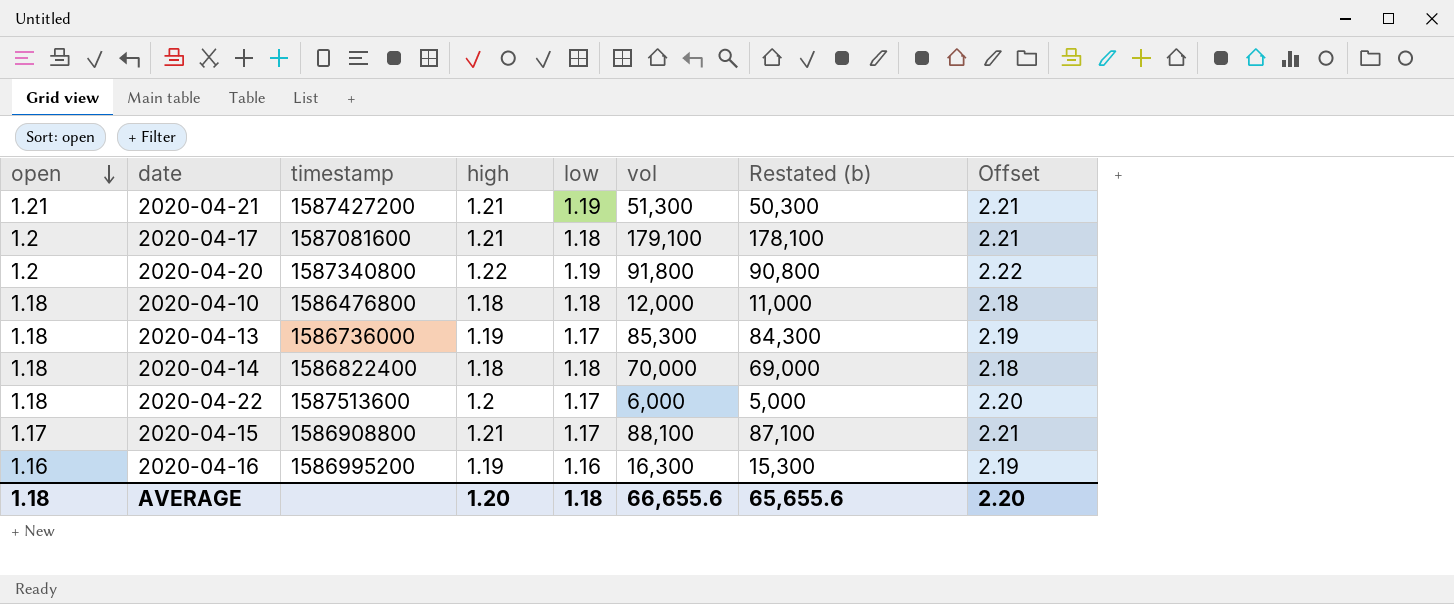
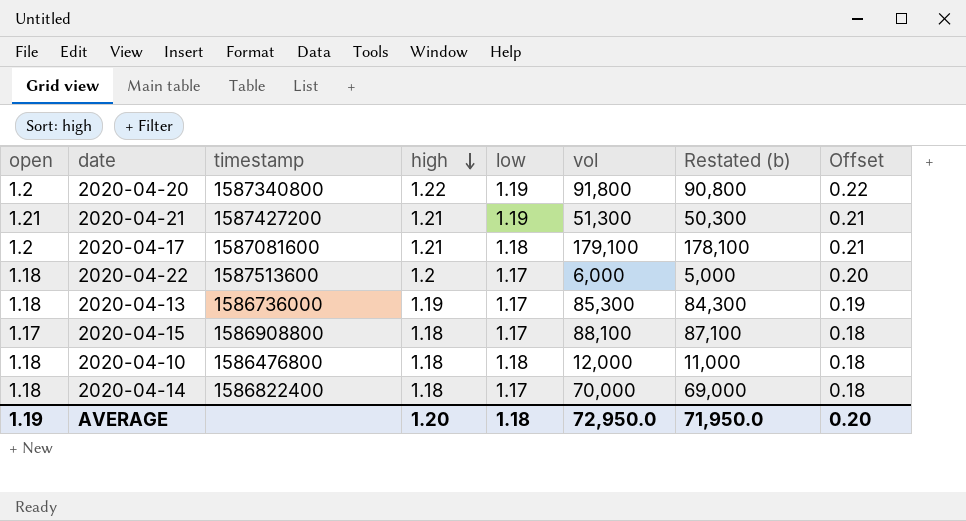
row order: open descending -> high descending
column Offset | formula: [high] + 1 -> [high] - 1
row 2020-04-16: 1.16 | 1586995200 | 1.19 | 1.16 | 16,300 | 15,300 | 2.19 -> none
2020-04-15 | high: 1.21 -> 1.18
2020-04-14 | low: 1.18 -> 1.17
AVERAGE | open: 1.18 -> 1.19
AVERAGE | vol: 66,655.6 -> 72,950.0
AVERAGE | Restated (b): 65,655.6 -> 71,950.0
AVERAGE | Offset: 2.20 -> 0.20

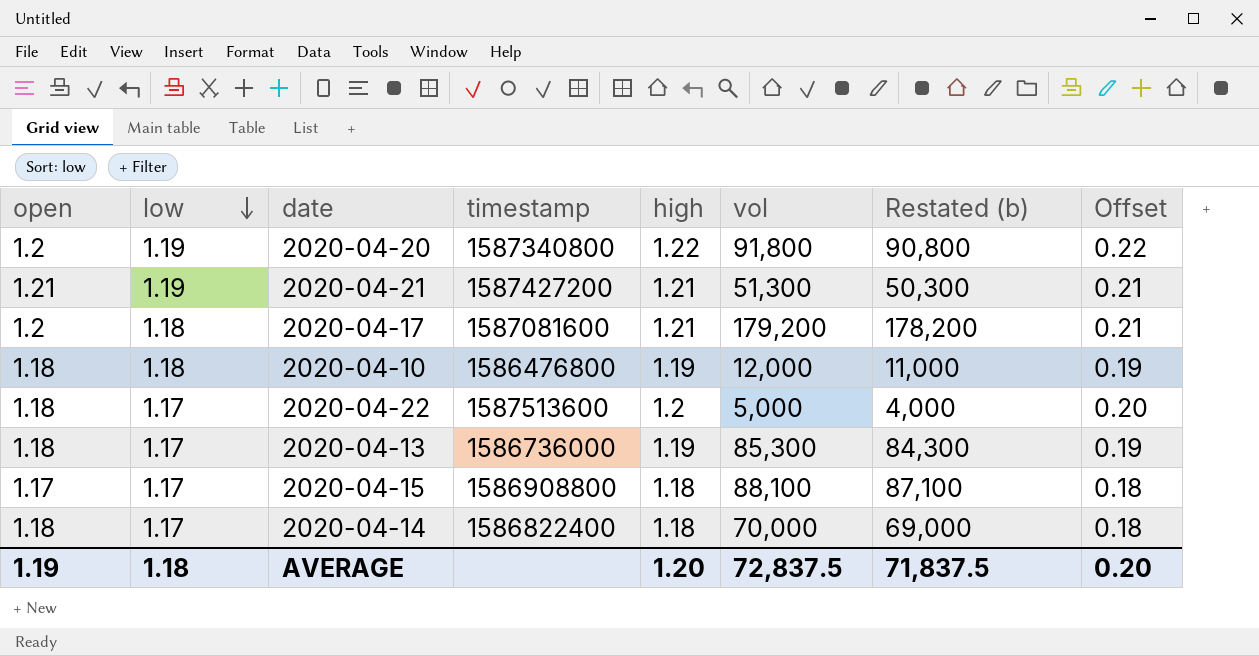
row order: high descending -> low descending
column low | position: 5 -> 2
2020-04-17 | vol: 179,100 -> 179,200
2020-04-17 | Restated (b): 178,100 -> 178,200
2020-04-10 | high: 1.18 -> 1.19
2020-04-10 | Offset: 0.18 -> 0.19
2020-04-22 | vol: 6,000 -> 5,000
2020-04-22 | Restated (b): 5,000 -> 4,000
AVERAGE | vol: 72,950.0 -> 72,837.5
AVERAGE | Restated (b): 71,950.0 -> 71,837.5

